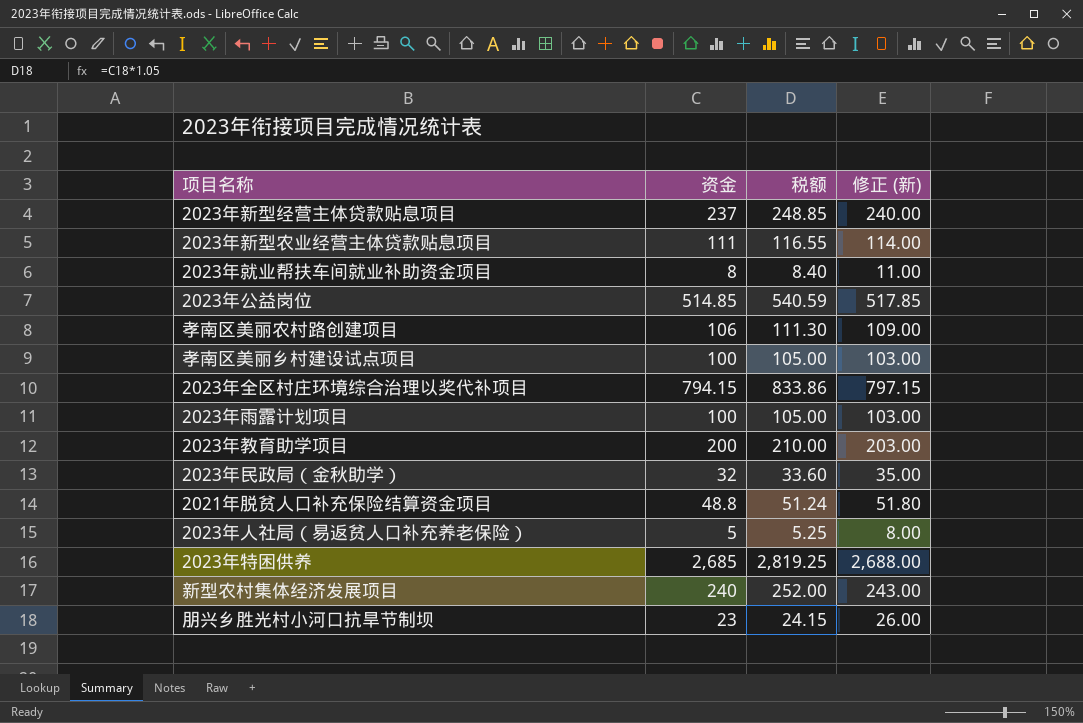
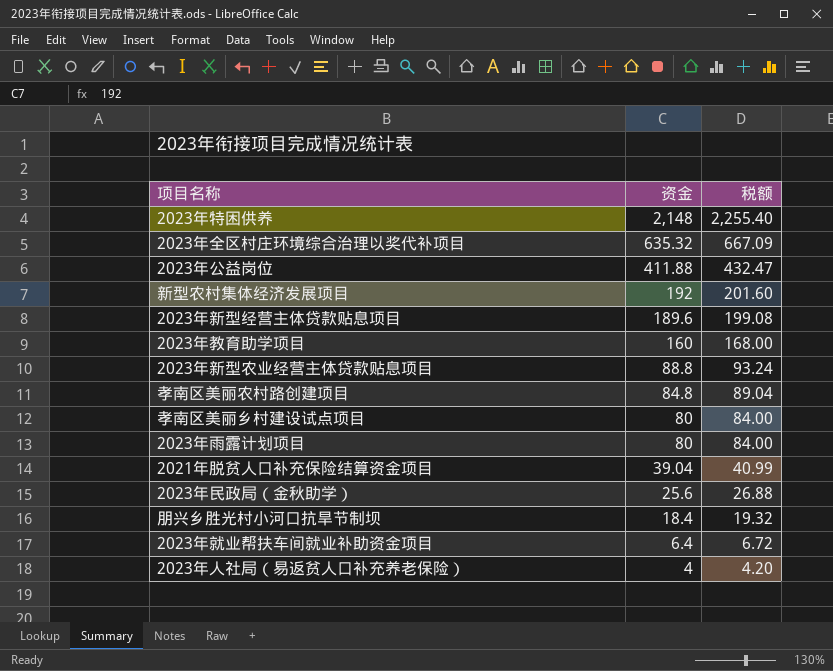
row order: none -> 资金 descending
column 修正 (新) | formula: [资金] + 3 -> none
2023年特困供养 | 资金: 2,685 -> 2,148
2023年特困供养 | 税额: 2,819.25 -> 2,255.40
2023年全区村庄环境综合治理以奖代补项目 | 资金: 794.15 -> 635.32
2023年全区村庄环境综合治理以奖代补项目 | 税额: 833.86 -> 667.09
2023年公益岗位 | 资金: 514.85 -> 411.88
2023年公益岗位 | 税额: 540.59 -> 432.47
新型农村集体经济发展项目 | 资金: 240 -> 192
新型农村集体经济发展项目 | 税额: 252.00 -> 201.60
2023年新型经营主体贷款贴息项目 | 资金: 237 -> 189.6
2023年新型经营主体贷款贴息项目 | 税额: 248.85 -> 199.08
2023年教育助学项目 | 资金: 200 -> 160
2023年教育助学项目 | 税额: 210.00 -> 168.00
2023年新型农业经营主体贷款贴息项目 | 资金: 111 -> 88.8
2023年新型农业经营主体贷款贴息项目 | 税额: 116.55 -> 93.24
孝南区美丽农村路创建项目 | 资金: 106 -> 84.8
孝南区美丽农村路创建项目 | 税额: 111.30 -> 89.04
孝南区美丽乡村建设试点项目 | 资金: 100 -> 80
孝南区美丽乡村建设试点项目 | 税额: 105.00 -> 84.00
2023年雨露计划项目 | 资金: 100 -> 80
2023年雨露计划项目 | 税额: 105.00 -> 84.00
2021年脱贫人口补充保险结算资金项目 | 资金: 48.8 -> 39.04
2021年脱贫人口补充保险结算资金项目 | 税额: 51.24 -> 40.99
2023年民政局（金秋助学） | 资金: 32 -> 25.6
2023年民政局（金秋助学） | 税额: 33.60 -> 26.88
朋兴乡胜光村小河口抗旱节制坝 | 资金: 23 -> 18.4
朋兴乡胜光村小河口抗旱节制坝 | 税额: 24.15 -> 19.32
2023年就业帮扶车间就业补助资金项目 | 资金: 8 -> 6.4
2023年就业帮扶车间就业补助资金项目 | 税额: 8.40 -> 6.72
2023年人社局（易返贫人口补充养老保险） | 资金: 5 -> 4
2023年人社局（易返贫人口补充养老保险） | 税额: 5.25 -> 4.20

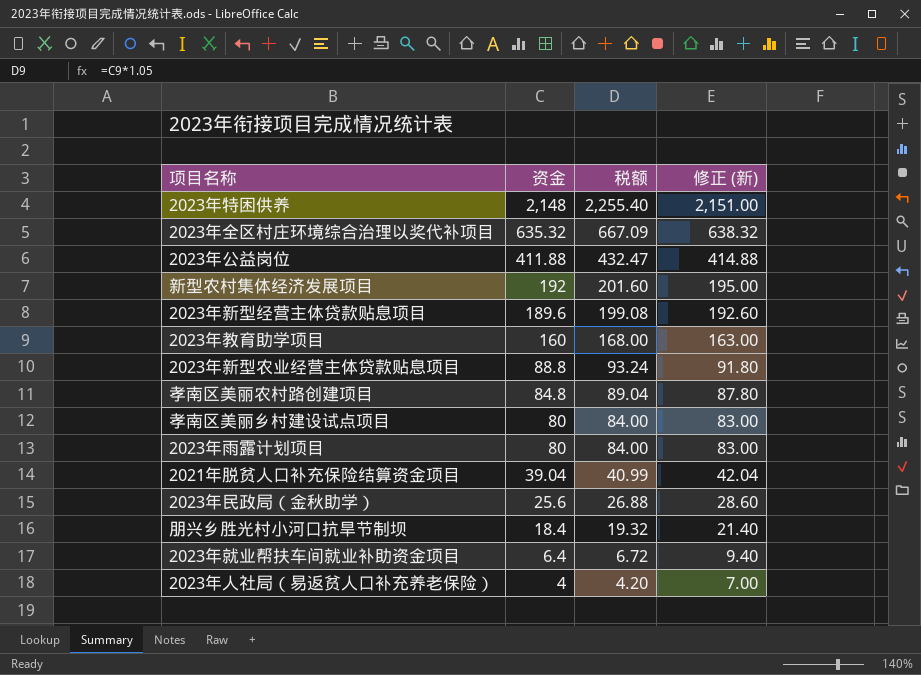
column 修正 (新) | formula: none -> [资金] + 3

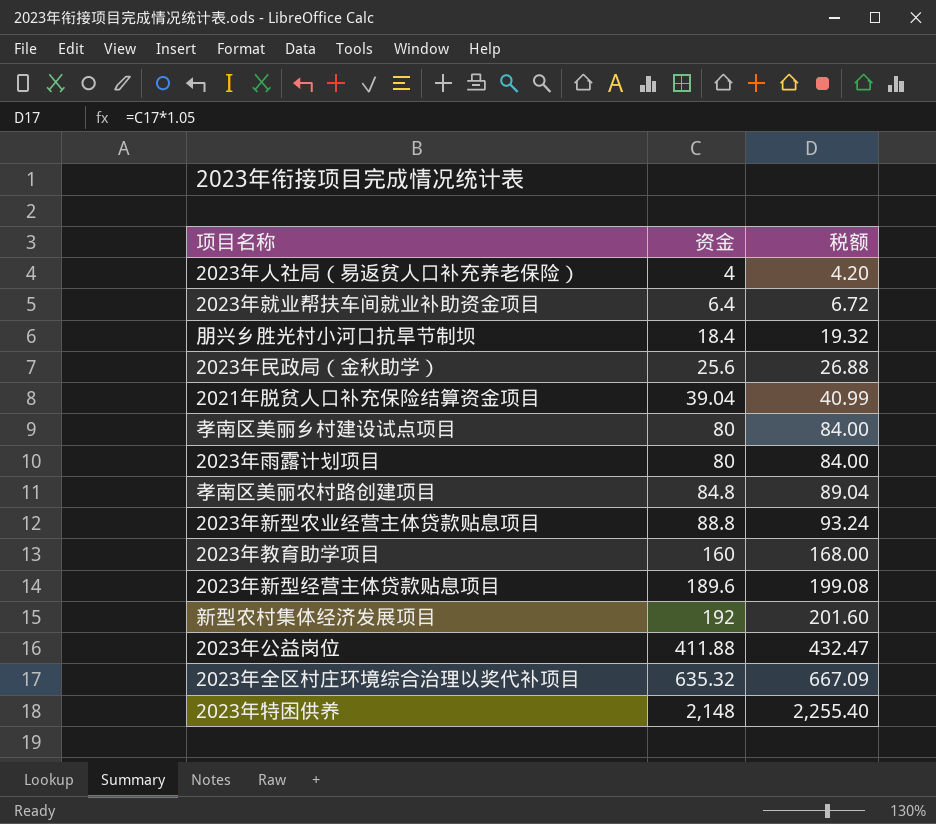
row order: 资金 descending -> 资金 ascending
column 修正 (新) | formula: [资金] + 3 -> none

